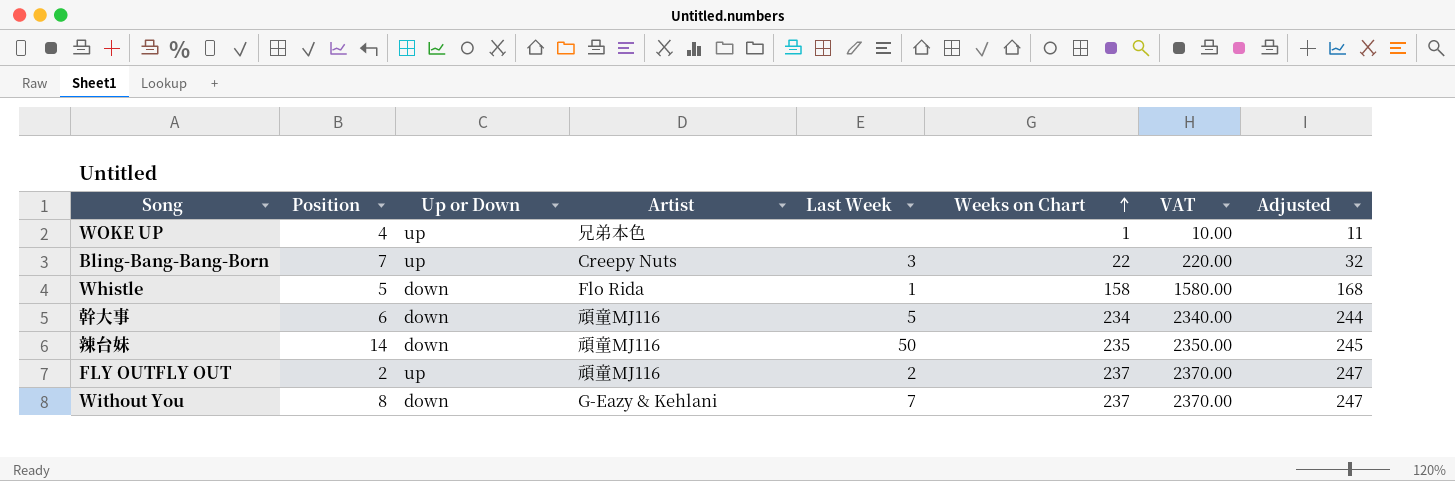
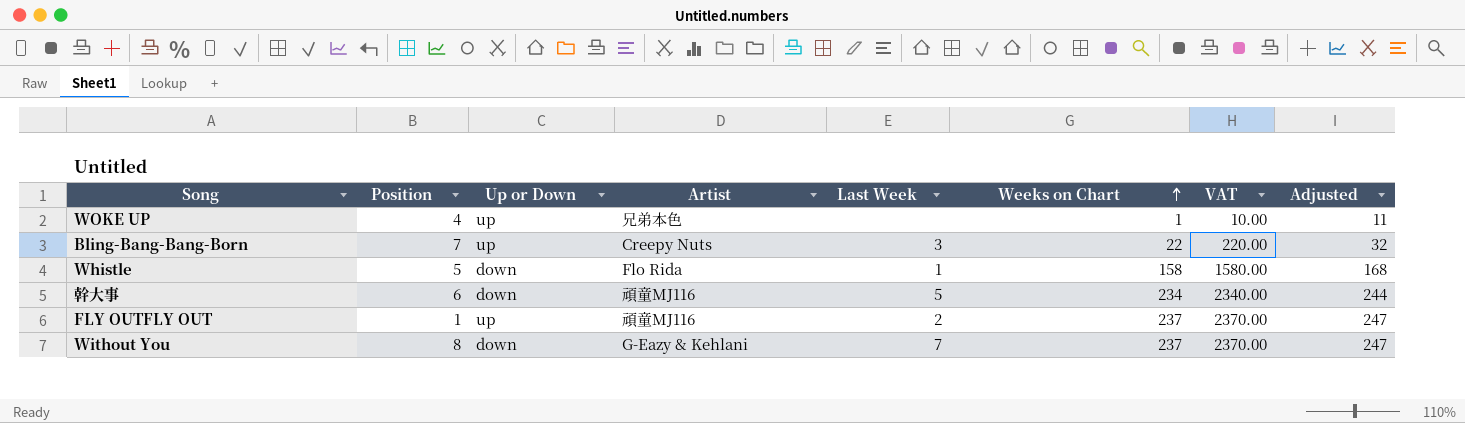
row 辣台妹: 14 | down | 頑童MJ116 | 50 | 235 | 2350.00 | 245 -> none
FLY OUTFLY OUT | Position: 2 -> 1

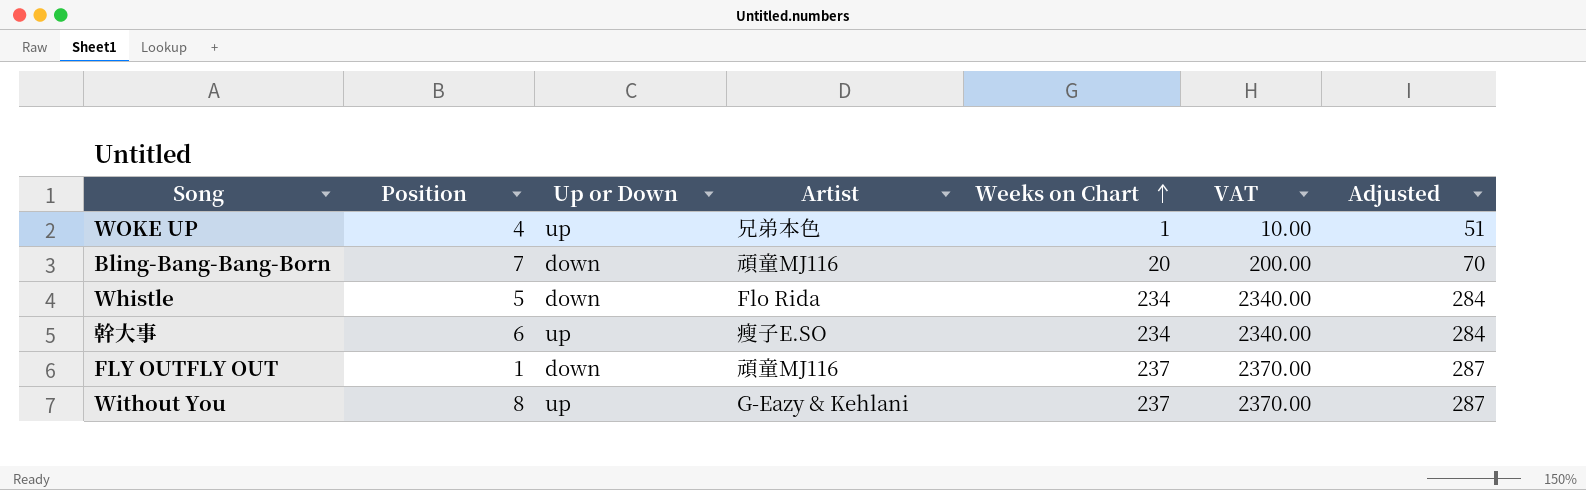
column Last Week | position: 5 -> none
column Adjusted | formula: [Weeks on Chart] + 10 -> [Weeks on Chart] + 50
Bling-Bang-Bang-Born | Up or Down: up -> down
Bling-Bang-Bang-Born | Artist: Creepy Nuts -> 頑童MJ116
Bling-Bang-Bang-Born | Weeks on Chart: 22 -> 20
Bling-Bang-Bang-Born | VAT: 220.00 -> 200.00
Whistle | Weeks on Chart: 158 -> 234
Whistle | VAT: 1580.00 -> 2340.00
幹大事 | Up or Down: down -> up
幹大事 | Artist: 頑童MJ116 -> 瘦子E.SO
FLY OUTFLY OUT | Up or Down: up -> down
Without You | Up or Down: down -> up

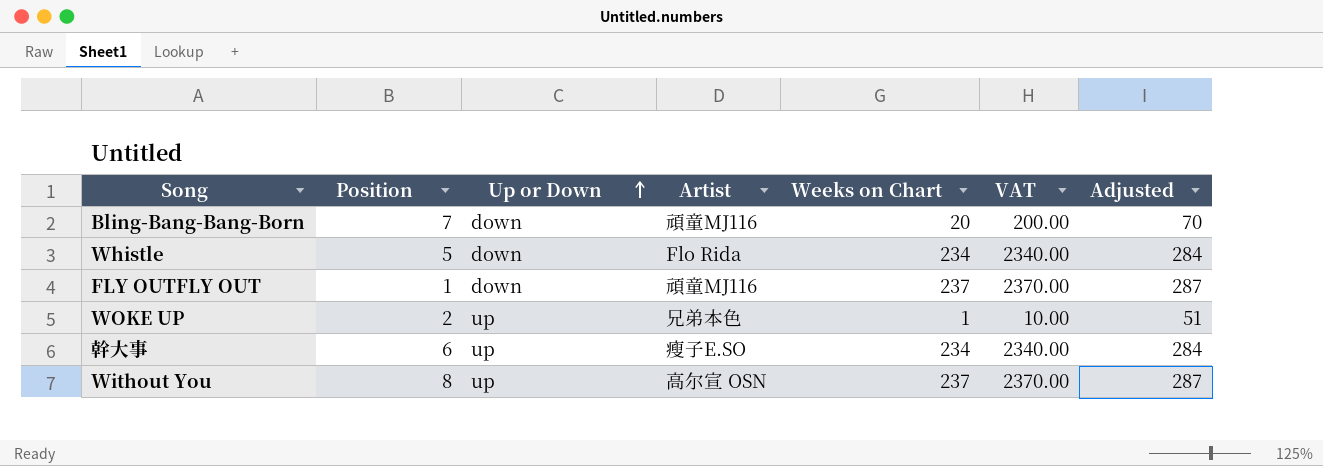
row order: Weeks on Chart ascending -> Up or Down ascending
WOKE UP | Position: 4 -> 2
Without You | Artist: G-Eazy & Kehlani -> 高尔宣 OSN

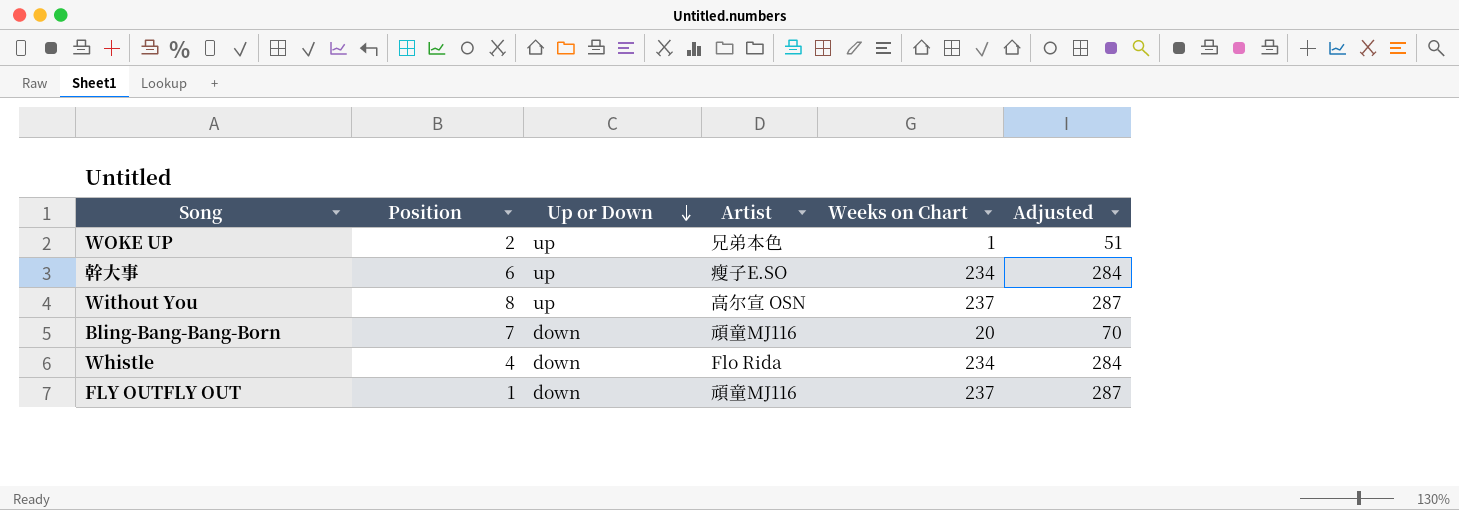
row order: Up or Down ascending -> Up or Down descending
column VAT | formula: [Weeks on Chart] * 10 -> none
Whistle | Position: 5 -> 4

